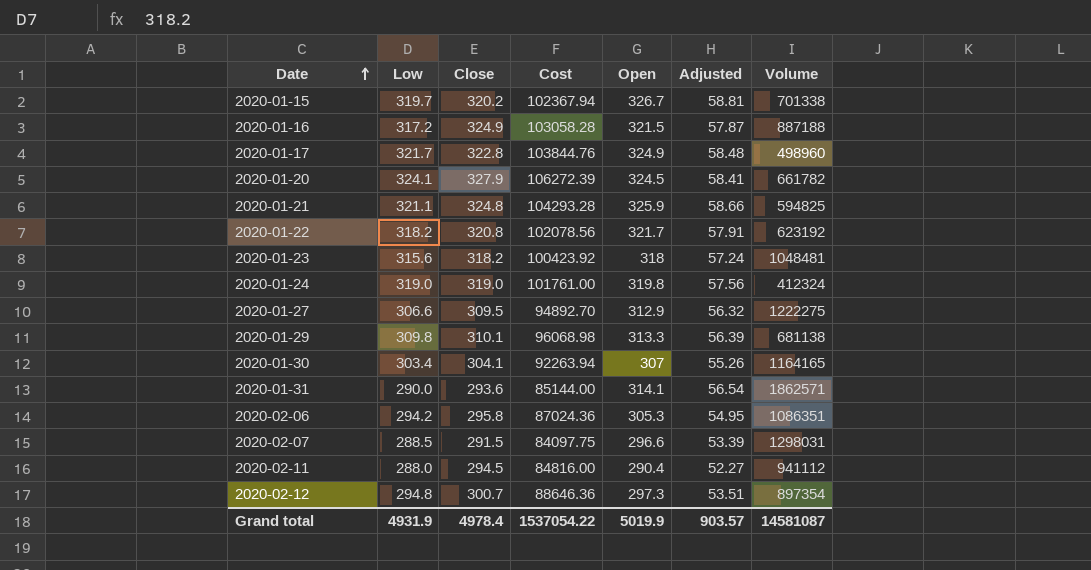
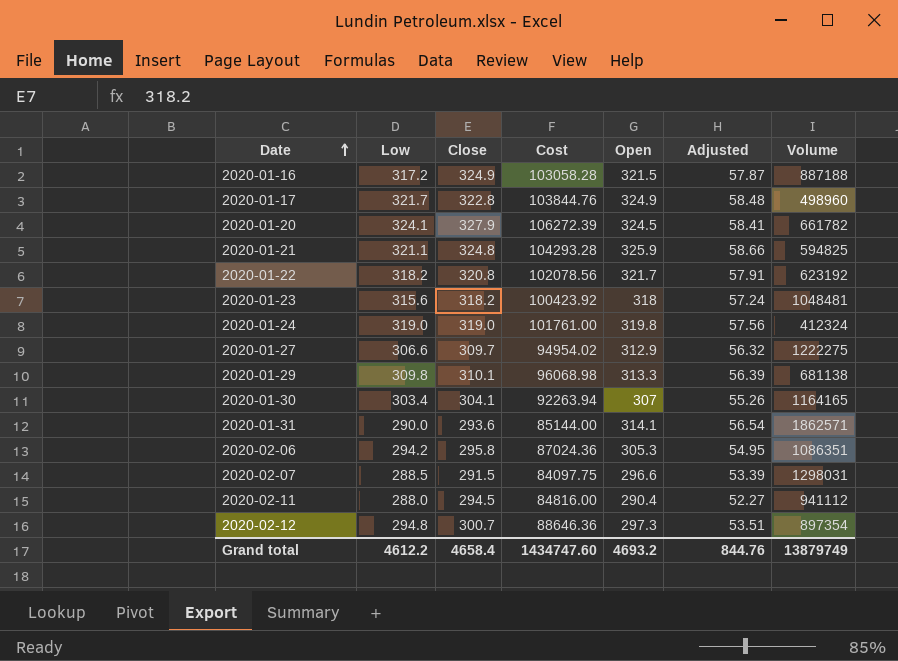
row 2020-01-15: 319.7 | 320.2 | 102367.94 | 326.7 | 58.81 | 701338 -> none
2020-01-27 | Close: 309.5 -> 309.7
2020-01-27 | Cost: 94892.70 -> 94954.02
Grand total | Low: 4931.9 -> 4612.2
Grand total | Close: 4978.4 -> 4658.4
Grand total | Cost: 1537054.22 -> 1434747.60
Grand total | Open: 5019.9 -> 4693.2
Grand total | Adjusted: 903.57 -> 844.76
Grand total | Volume: 14581087 -> 13879749

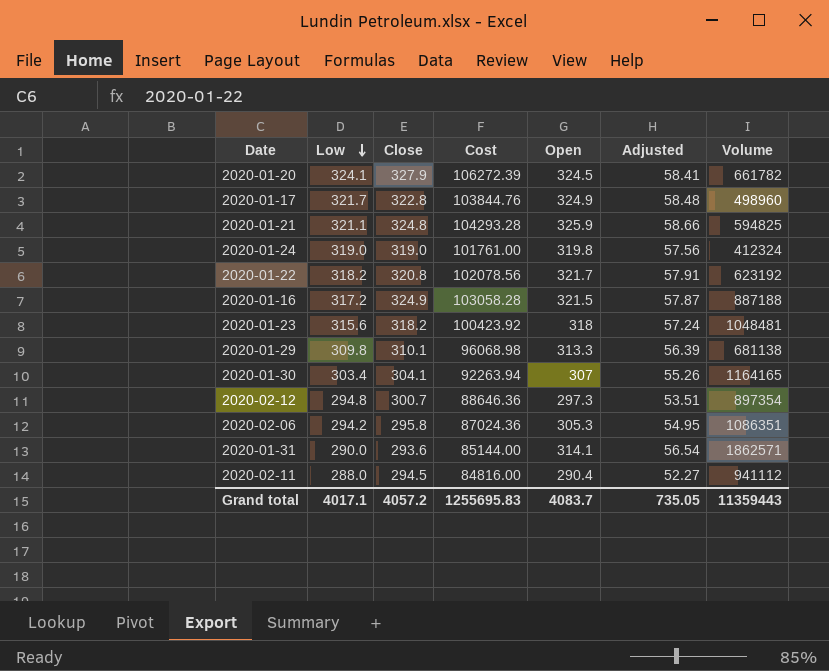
row order: Date ascending -> Low descending
row 2020-01-27: 306.6 | 309.7 | 94954.02 | 312.9 | 56.32 | 1222275 -> none
row 2020-02-07: 288.5 | 291.5 | 84097.75 | 296.6 | 53.39 | 1298031 -> none
Grand total | Low: 4612.2 -> 4017.1
Grand total | Close: 4658.4 -> 4057.2
Grand total | Cost: 1434747.60 -> 1255695.83
Grand total | Open: 4693.2 -> 4083.7
Grand total | Adjusted: 844.76 -> 735.05
Grand total | Volume: 13879749 -> 11359443

